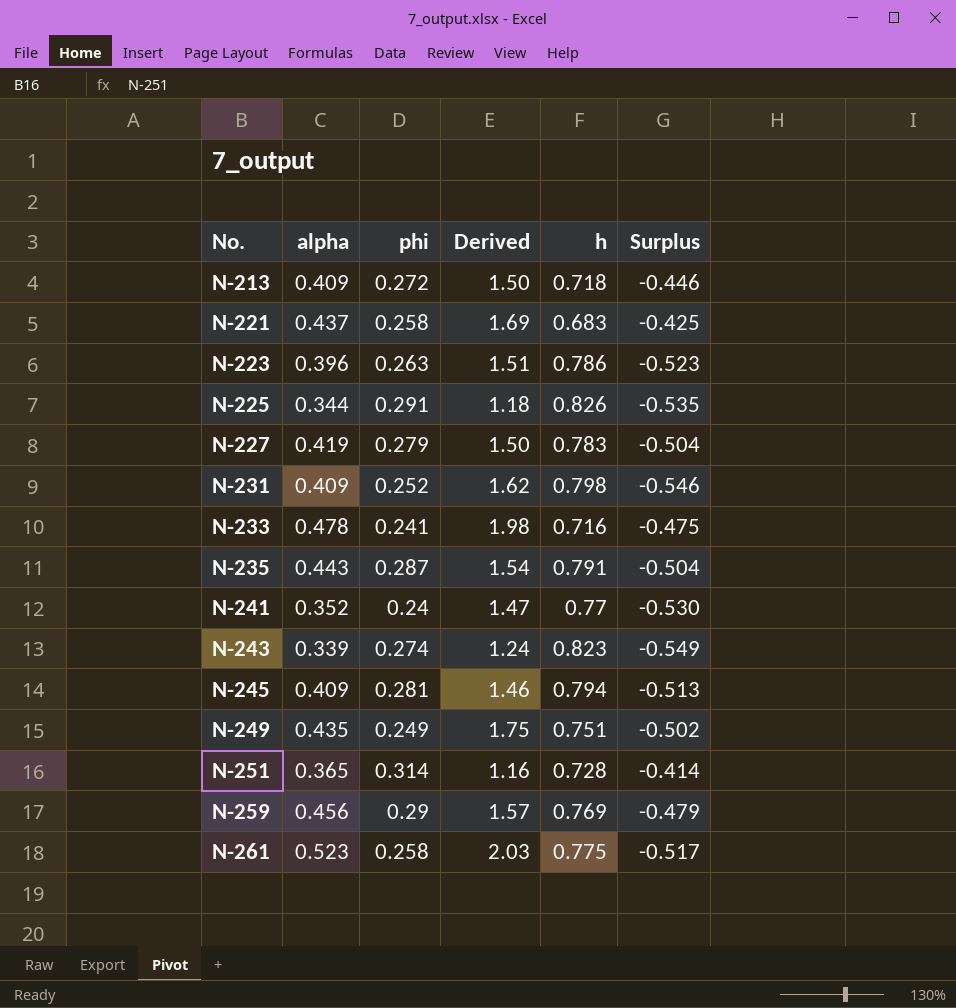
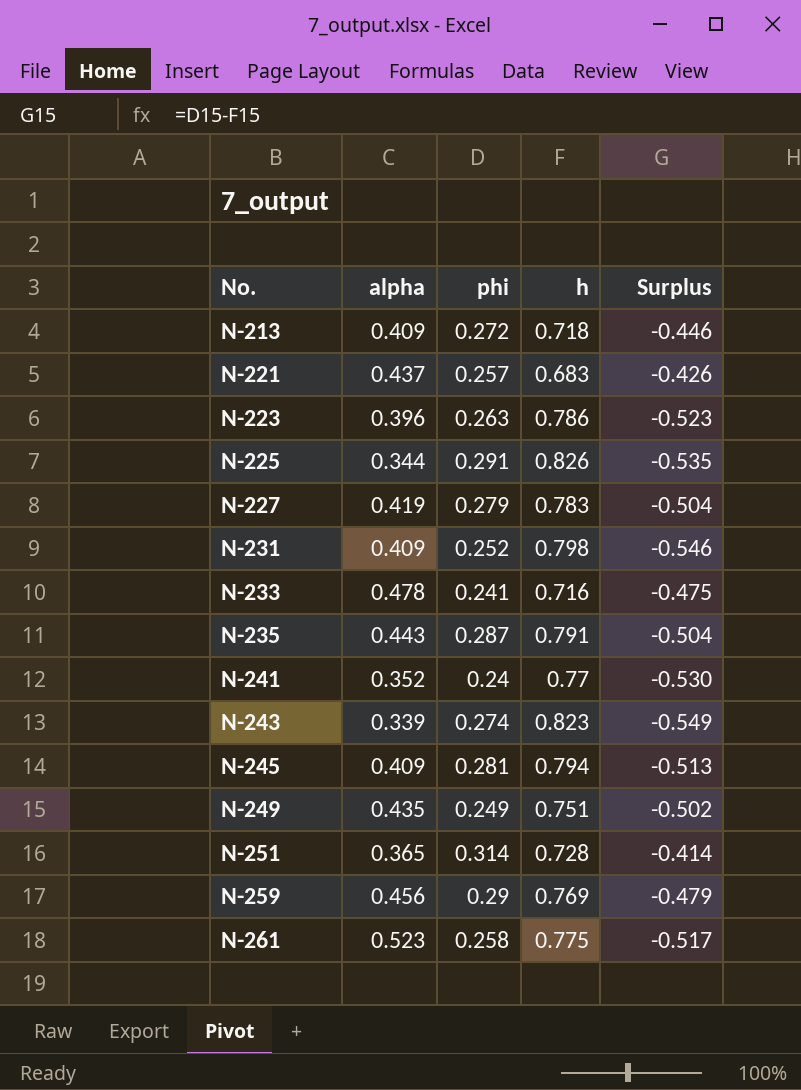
column Derived | formula: [alpha] / [phi] -> none
N-221 | phi: 0.258 -> 0.257
N-221 | Surplus: -0.425 -> -0.426

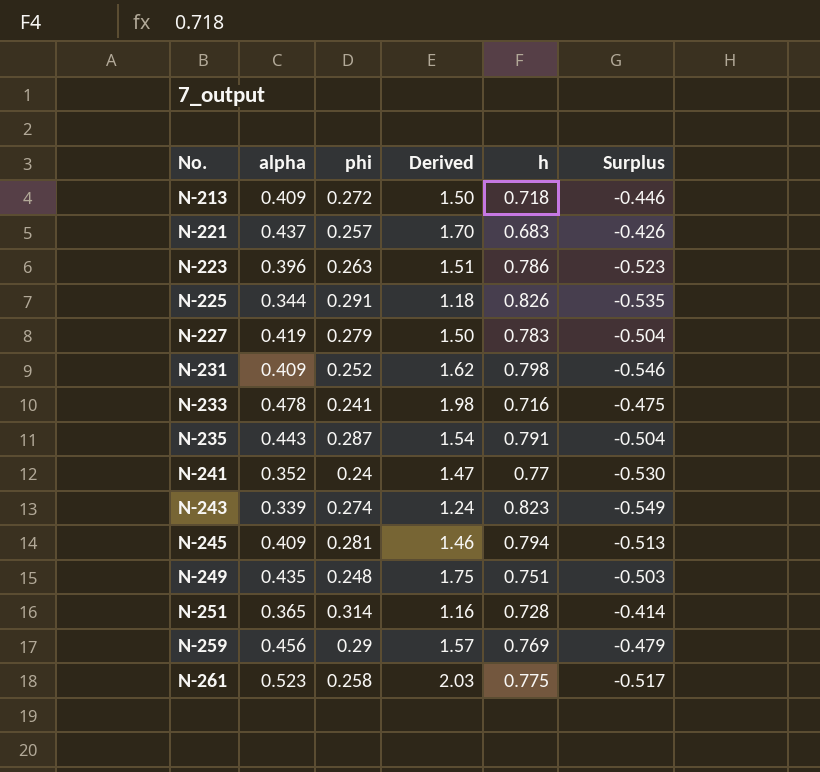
column Derived | formula: none -> [alpha] / [phi]
N-249 | phi: 0.249 -> 0.248
N-249 | Surplus: -0.502 -> -0.503

